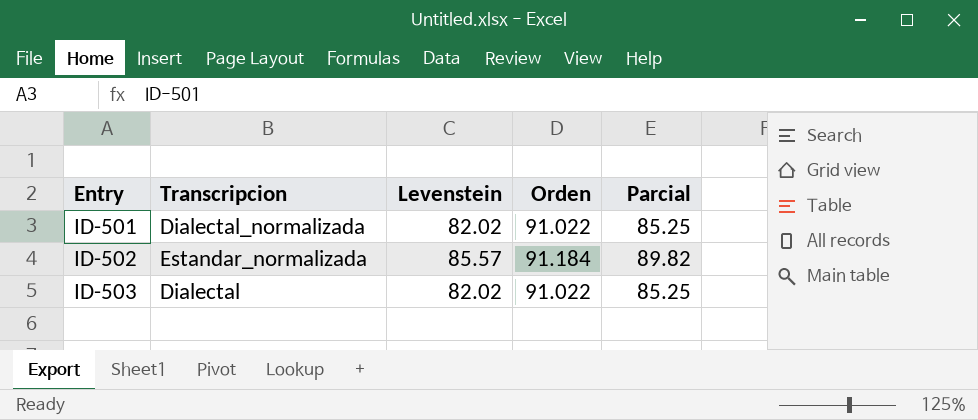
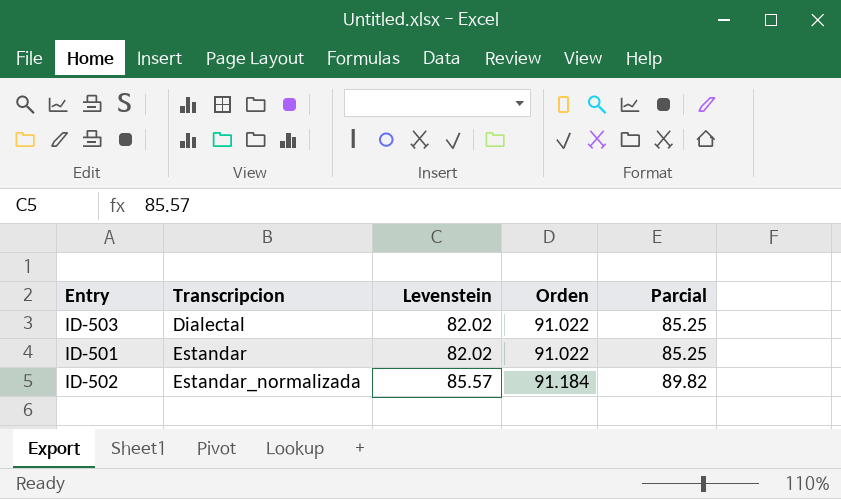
row order: Entry ascending -> Transcripcion ascending
ID-501 | Transcripcion: Dialectal_normalizada -> Estandar

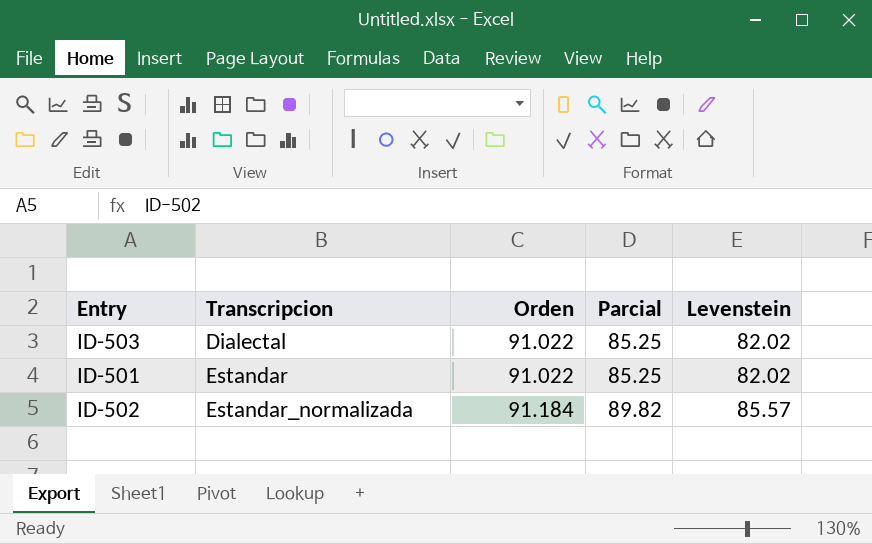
column Levenstein | position: 3 -> 5

